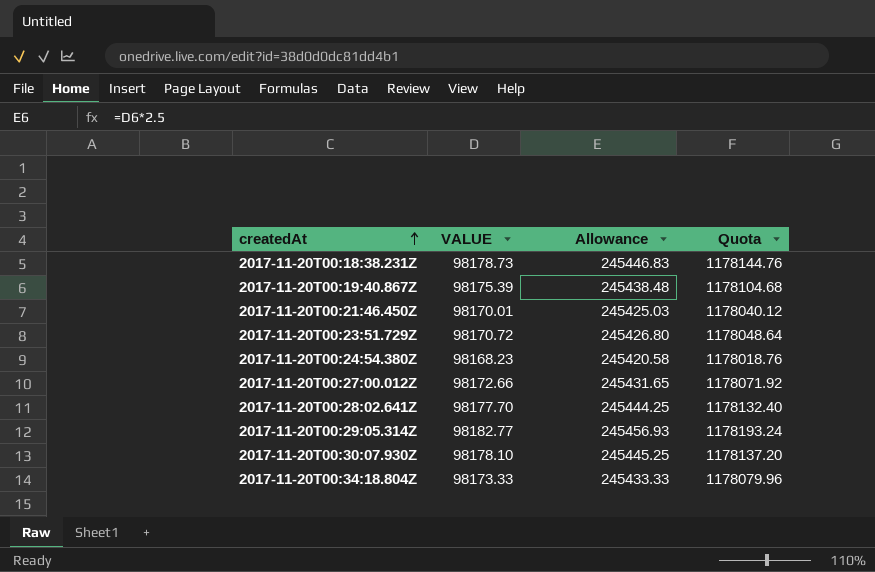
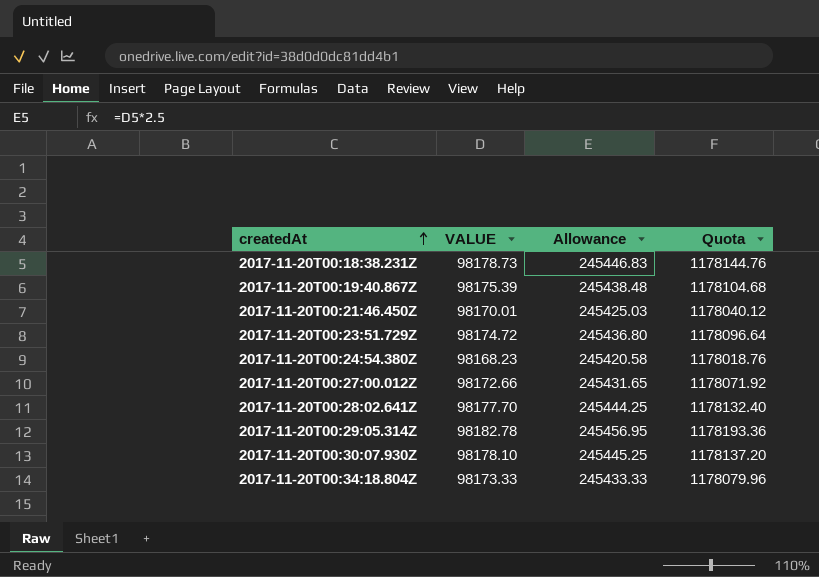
2017-11-20T00:23:51.729Z | VALUE: 98170.72 -> 98174.72
2017-11-20T00:23:51.729Z | Allowance: 245426.80 -> 245436.80
2017-11-20T00:23:51.729Z | Quota: 1178048.64 -> 1178096.64
2017-11-20T00:29:05.314Z | VALUE: 98182.77 -> 98182.78
2017-11-20T00:29:05.314Z | Allowance: 245456.93 -> 245456.95
2017-11-20T00:29:05.314Z | Quota: 1178193.24 -> 1178193.36

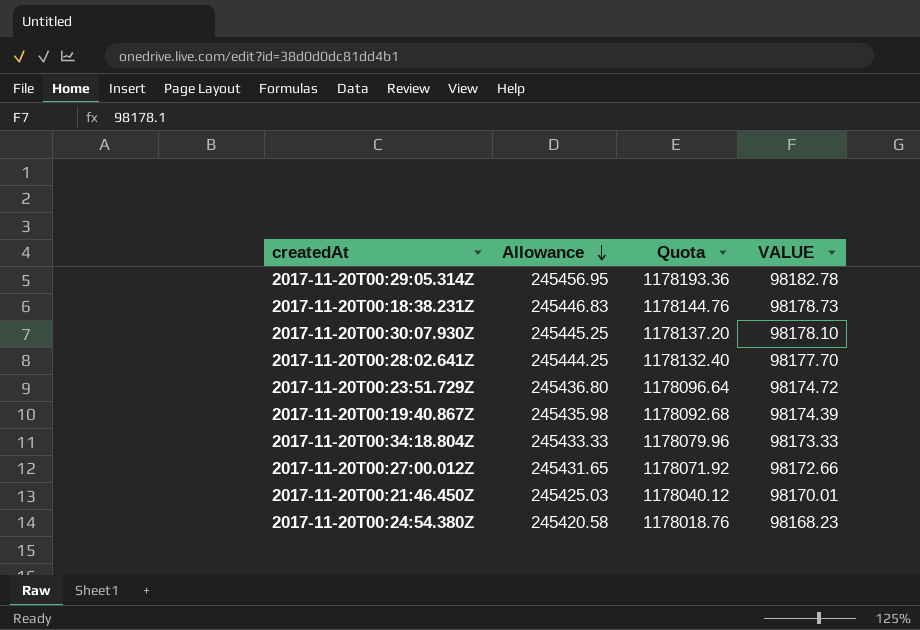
row order: createdAt ascending -> Allowance descending
column VALUE | position: 2 -> 4
2017-11-20T00:19:40.867Z | Allowance: 245438.48 -> 245435.98
2017-11-20T00:19:40.867Z | Quota: 1178104.68 -> 1178092.68
2017-11-20T00:19:40.867Z | VALUE: 98175.39 -> 98174.39

